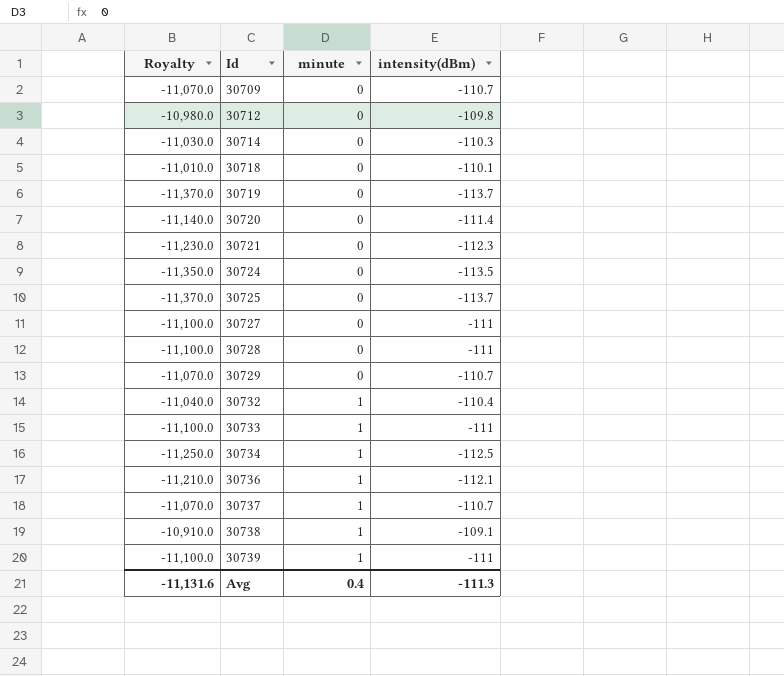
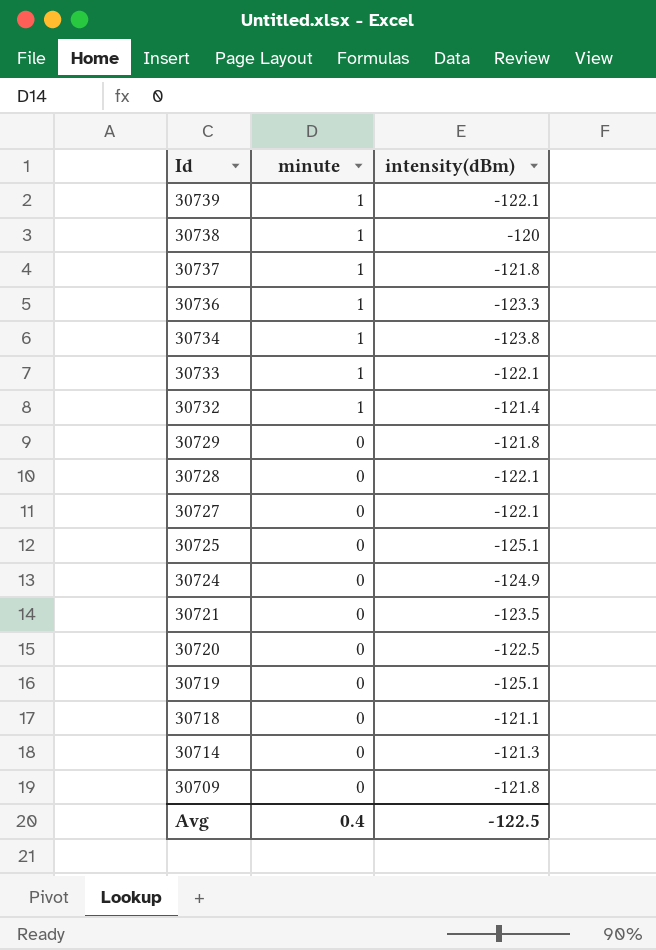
row order: Id ascending -> Id descending
column Royalty | formula: [intensity(dBm)] * 100 -> none
row 30712: -10,980.0 | 0 | -109.8 -> none
30739 | intensity(dBm): -111 -> -122.1
30738 | intensity(dBm): -109.1 -> -120
30737 | intensity(dBm): -110.7 -> -121.8
30736 | intensity(dBm): -112.1 -> -123.3
30734 | intensity(dBm): -112.5 -> -123.8
30733 | intensity(dBm): -111 -> -122.1
30732 | intensity(dBm): -110.4 -> -121.4
30729 | intensity(dBm): -110.7 -> -121.8
30728 | intensity(dBm): -111 -> -122.1
30727 | intensity(dBm): -111 -> -122.1
30725 | intensity(dBm): -113.7 -> -125.1
30724 | intensity(dBm): -113.5 -> -124.9
30721 | intensity(dBm): -112.3 -> -123.5
30720 | intensity(dBm): -111.4 -> -122.5
30719 | intensity(dBm): -113.7 -> -125.1
30718 | intensity(dBm): -110.1 -> -121.1
30714 | intensity(dBm): -110.3 -> -121.3
30709 | intensity(dBm): -110.7 -> -121.8
Avg | intensity(dBm): -111.3 -> -122.5

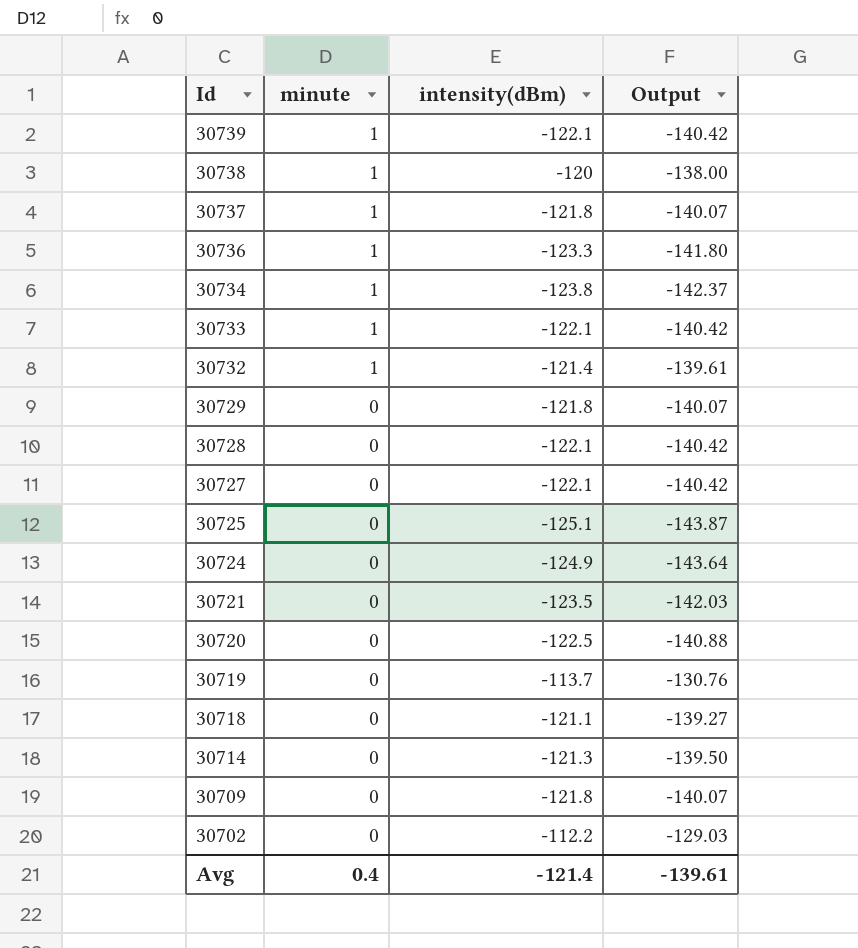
column Output | formula: none -> [intensity(dBm)] * 1.15
30719 | intensity(dBm): -125.1 -> -113.7
row 30702: none -> 0 | -112.2 | -129.03
Avg | intensity(dBm): -122.5 -> -121.4

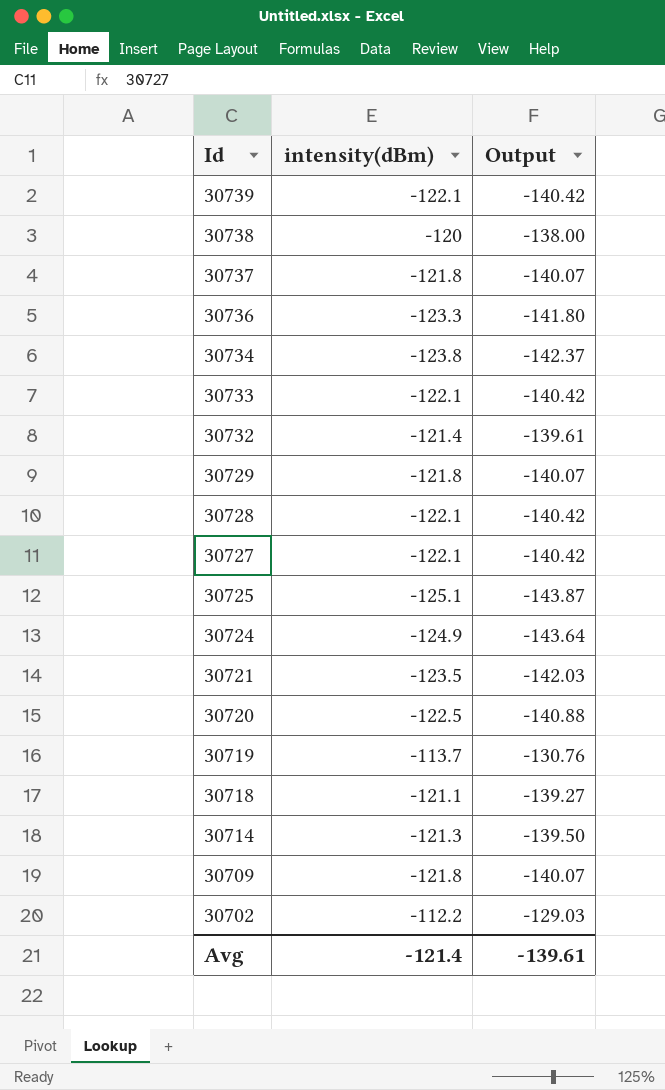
column minute | position: 2 -> none

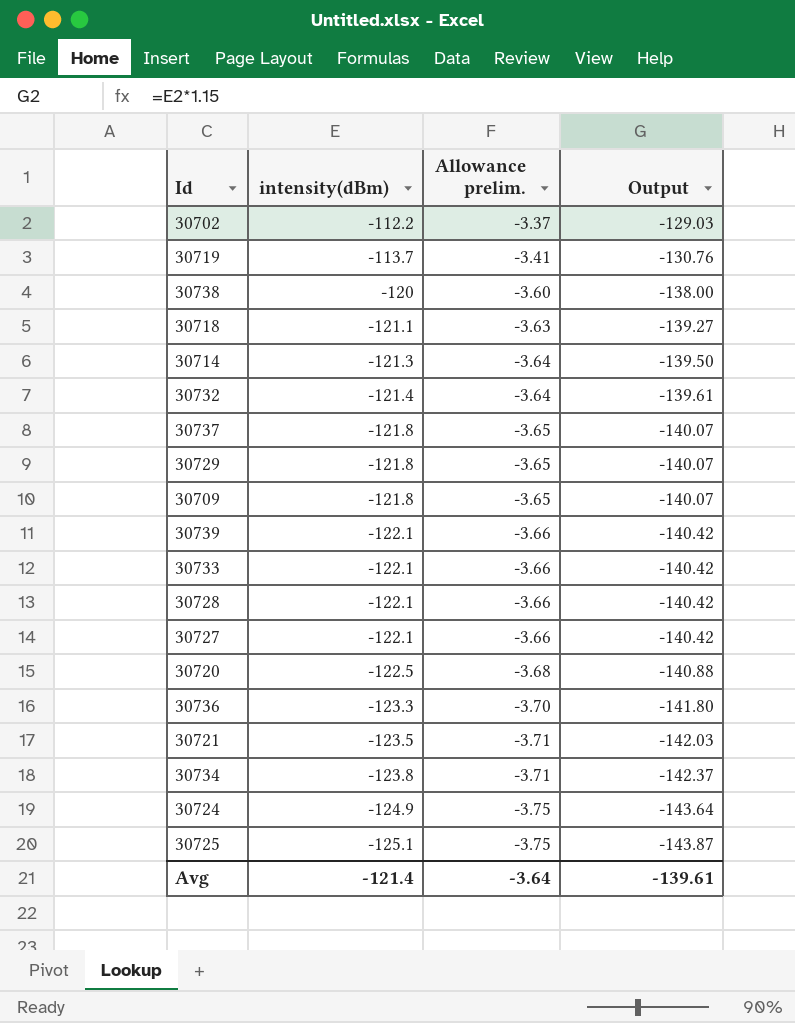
row order: Id descending -> intensity(dBm) descending
column Allowance prelim. | formula: none -> [intensity(dBm)] * 0.03

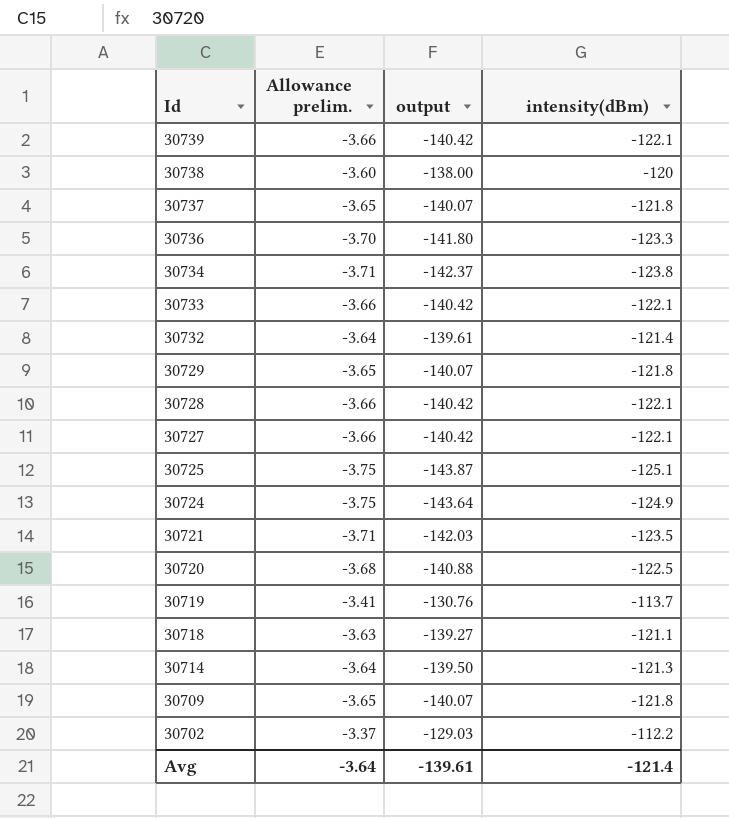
row order: intensity(dBm) descending -> Id descending
column name: Output -> output
column intensity(dBm) | position: 2 -> 4

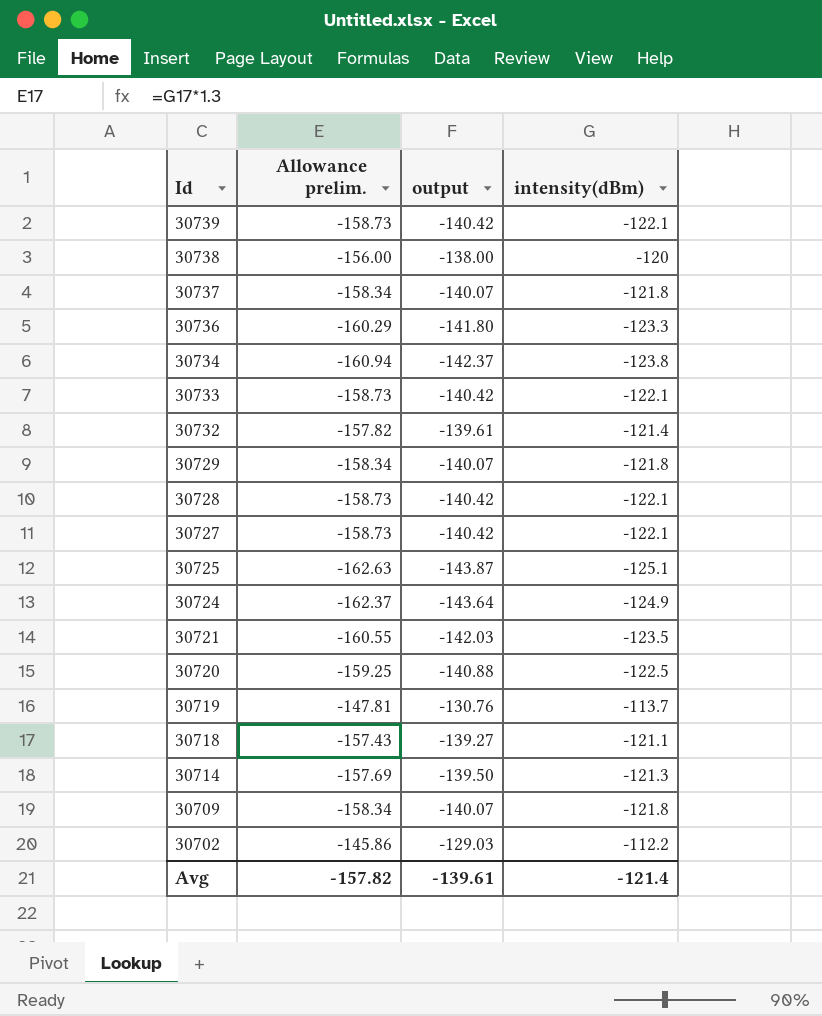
column Allowance prelim. | formula: [intensity(dBm)] * 0.03 -> [intensity(dBm)] * 1.3
Avg | Allowance prelim.: -3.64 -> -157.82

